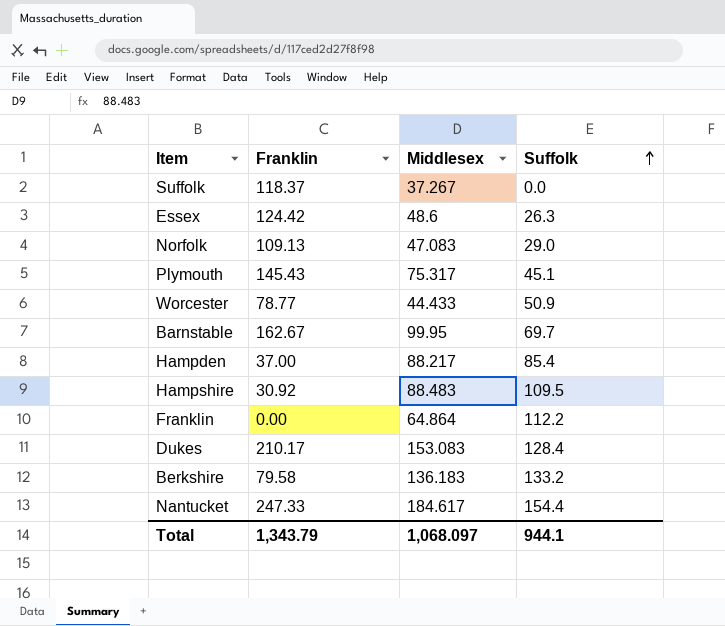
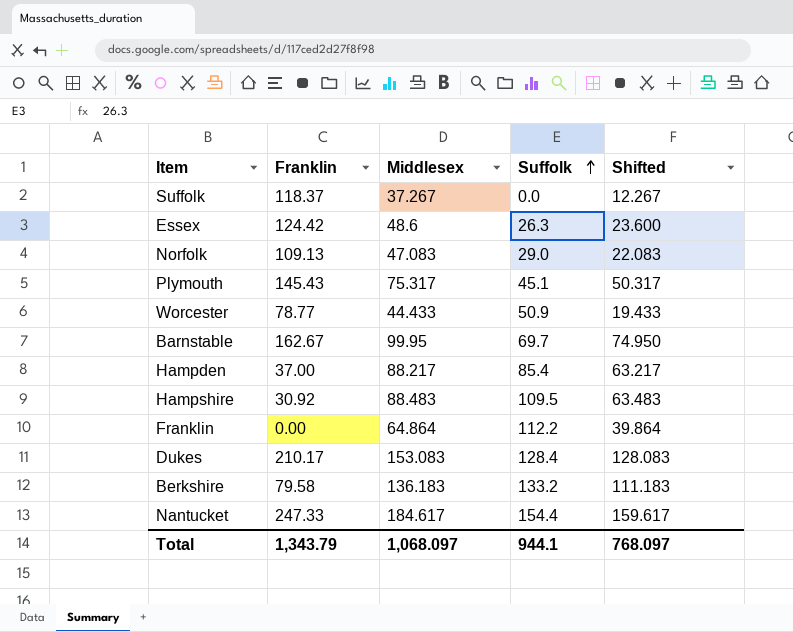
column Shifted | formula: none -> [Middlesex] - 25

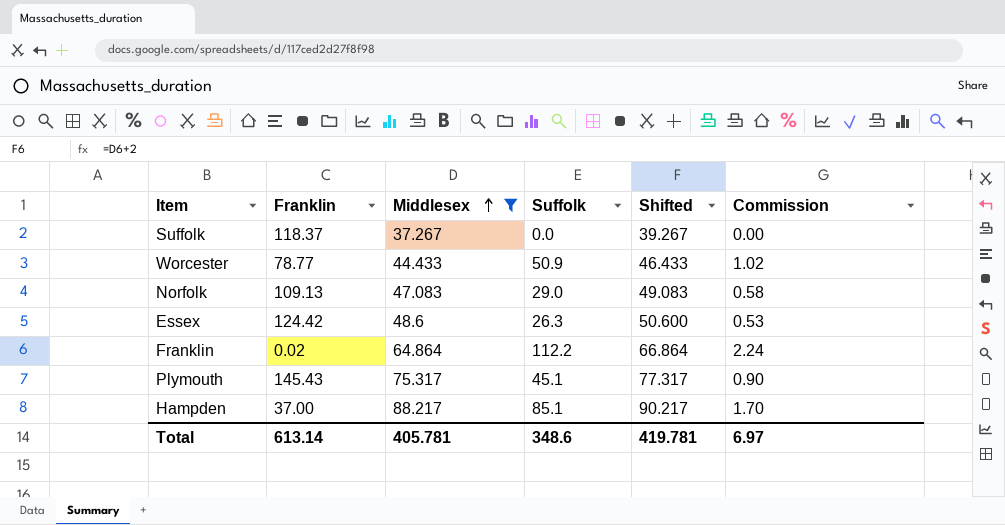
filter: none -> Middlesex <= 88.217
row order: Suffolk ascending -> Middlesex ascending
column Shifted | formula: [Middlesex] - 25 -> [Middlesex] + 2
column Commission | formula: none -> [Suffolk] * 0.02
Franklin | Franklin: 0.00 -> 0.02
Hampden | Suffolk: 85.4 -> 85.1
Total | Franklin: 1,343.79 -> 613.14
Total | Middlesex: 1,068.097 -> 405.781
Total | Suffolk: 944.1 -> 348.6
Total | Shifted: 768.097 -> 419.781

